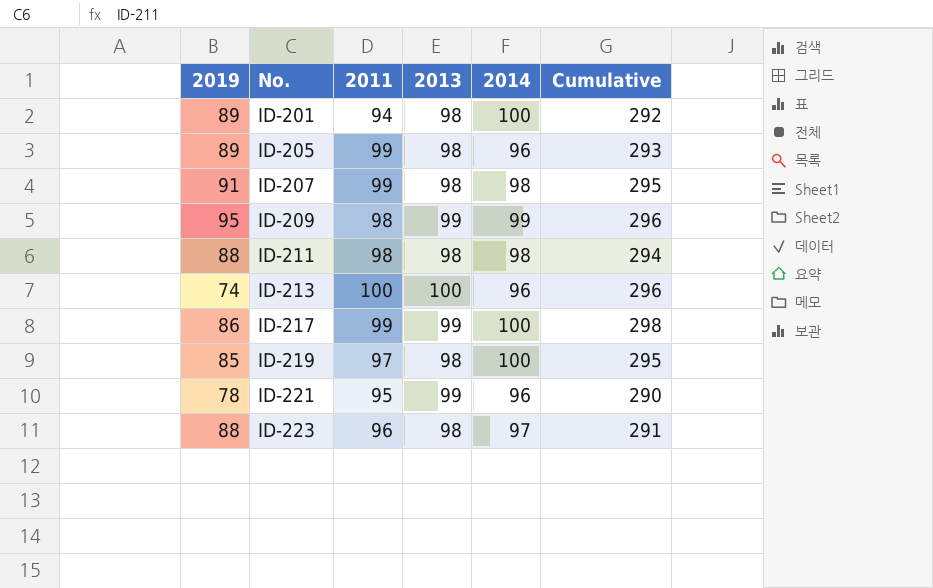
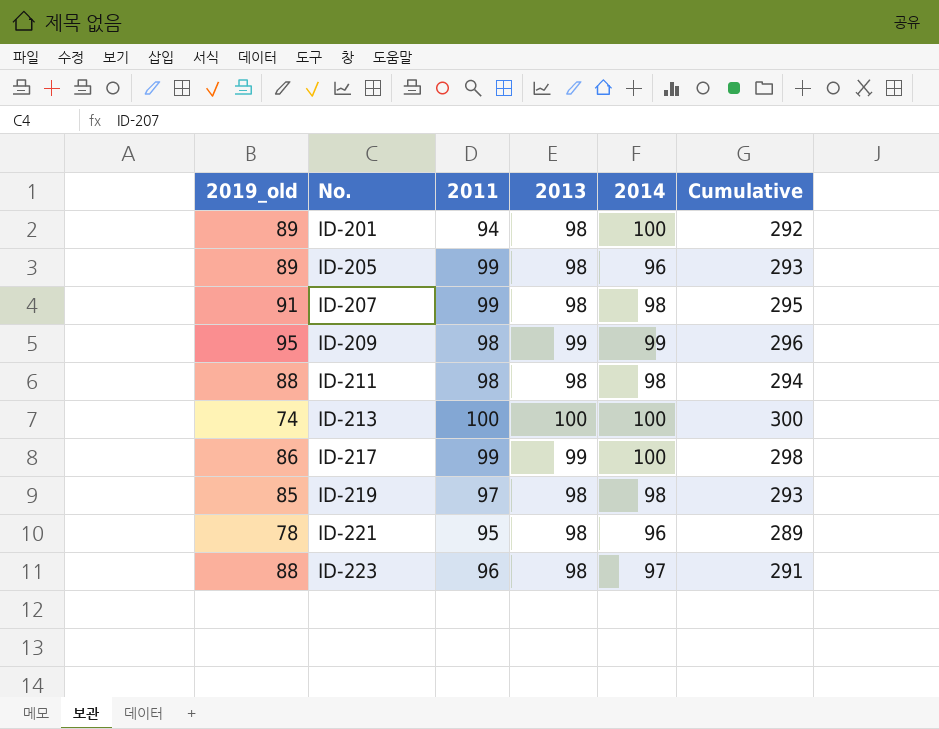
column name: 2019 -> 2019_old
ID-213 | 2014: 96 -> 100
ID-213 | Cumulative: 296 -> 300
ID-219 | 2014: 100 -> 98
ID-219 | Cumulative: 295 -> 293
ID-221 | 2013: 99 -> 98
ID-221 | Cumulative: 290 -> 289

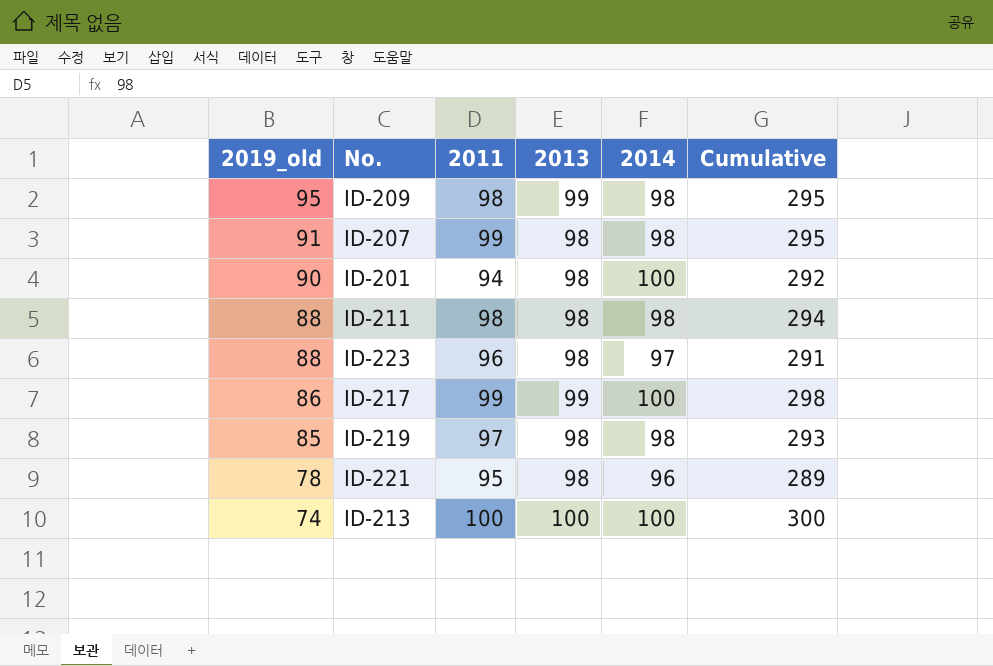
row order: No. ascending -> 2019_old descending
row ID-205: 89 | 99 | 98 | 96 | 293 -> none
ID-209 | 2014: 99 -> 98
ID-209 | Cumulative: 296 -> 295
ID-201 | 2019_old: 89 -> 90

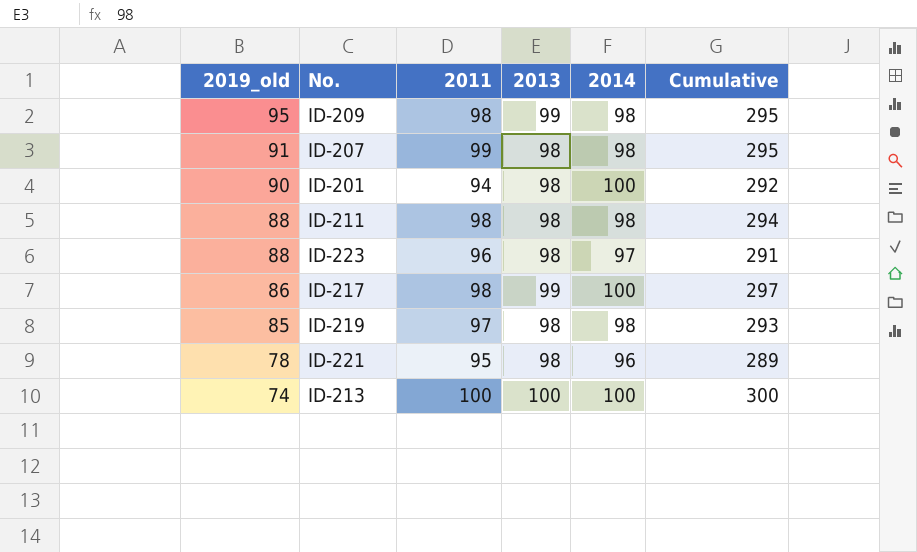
ID-217 | 2011: 99 -> 98
ID-217 | Cumulative: 298 -> 297

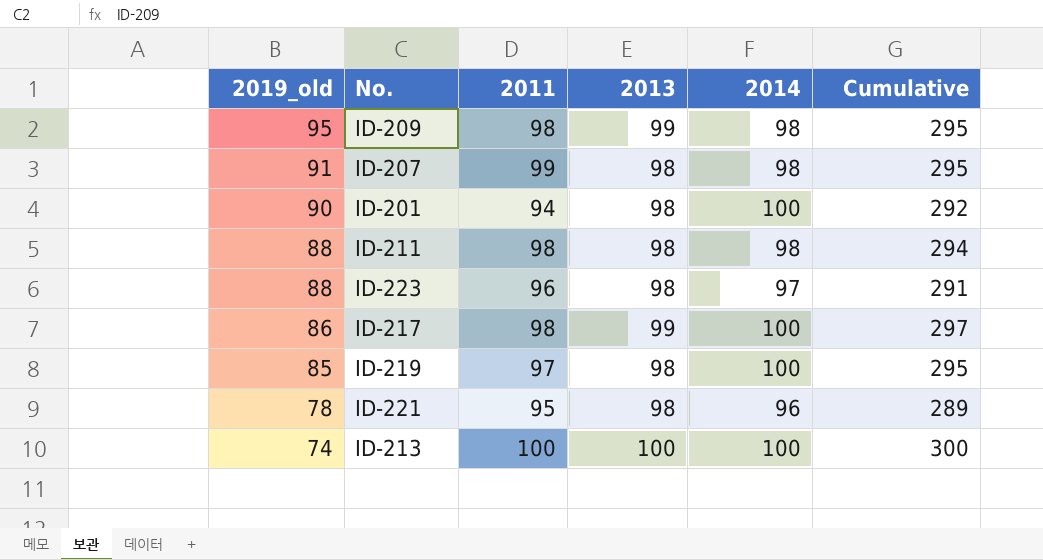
ID-219 | 2014: 98 -> 100
ID-219 | Cumulative: 293 -> 295

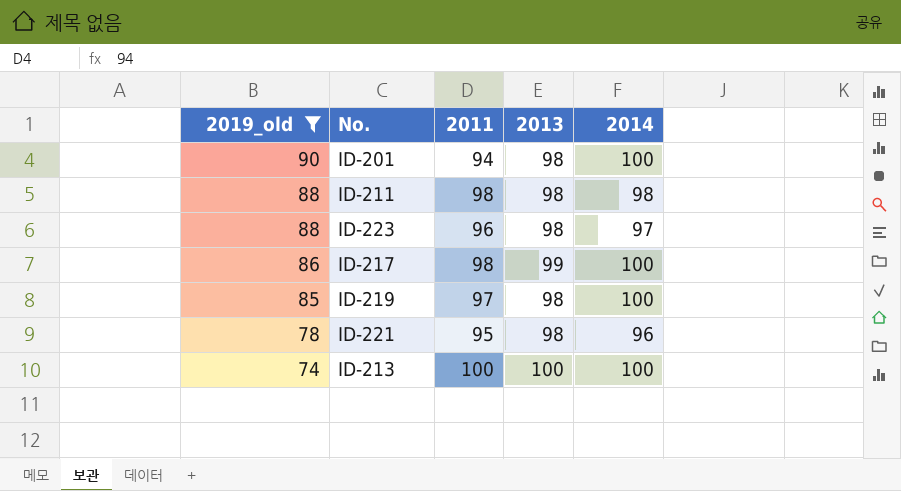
filter: none -> 2019_old <= 90
column Cumulative | formula: [2011] + [2013] + [2014] -> none

